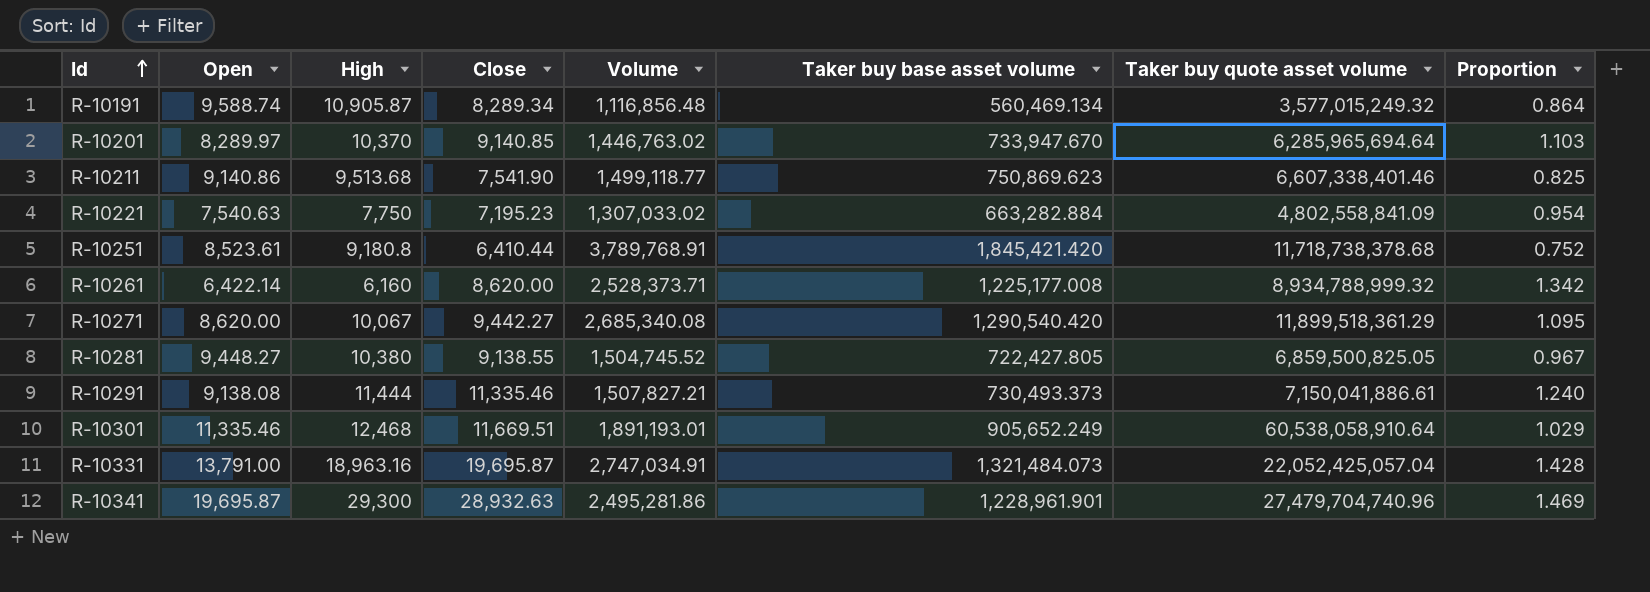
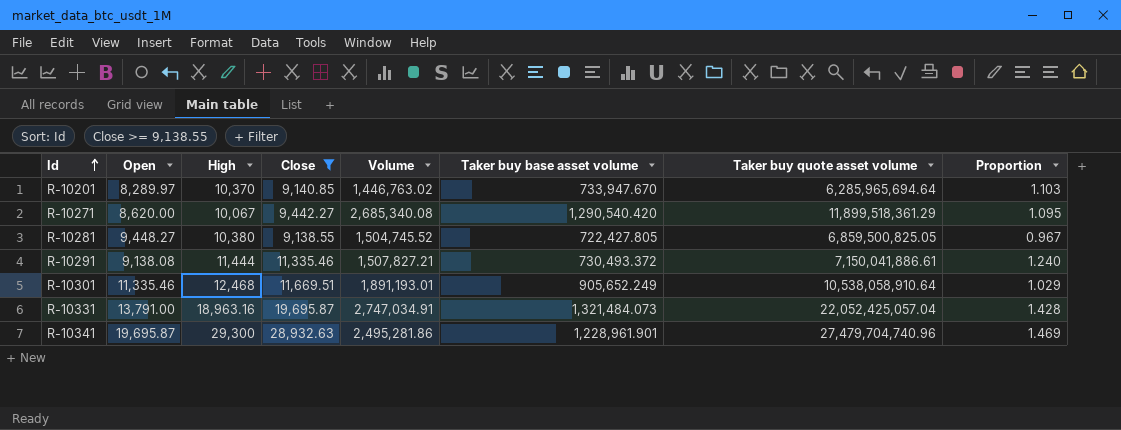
filter: none -> Close >= 9,138.55
R-10291 | Taker buy base asset volume: 730,493.373 -> 730,493.372
R-10301 | Taker buy quote asset volume: 60,538,058,910.64 -> 10,538,058,910.64

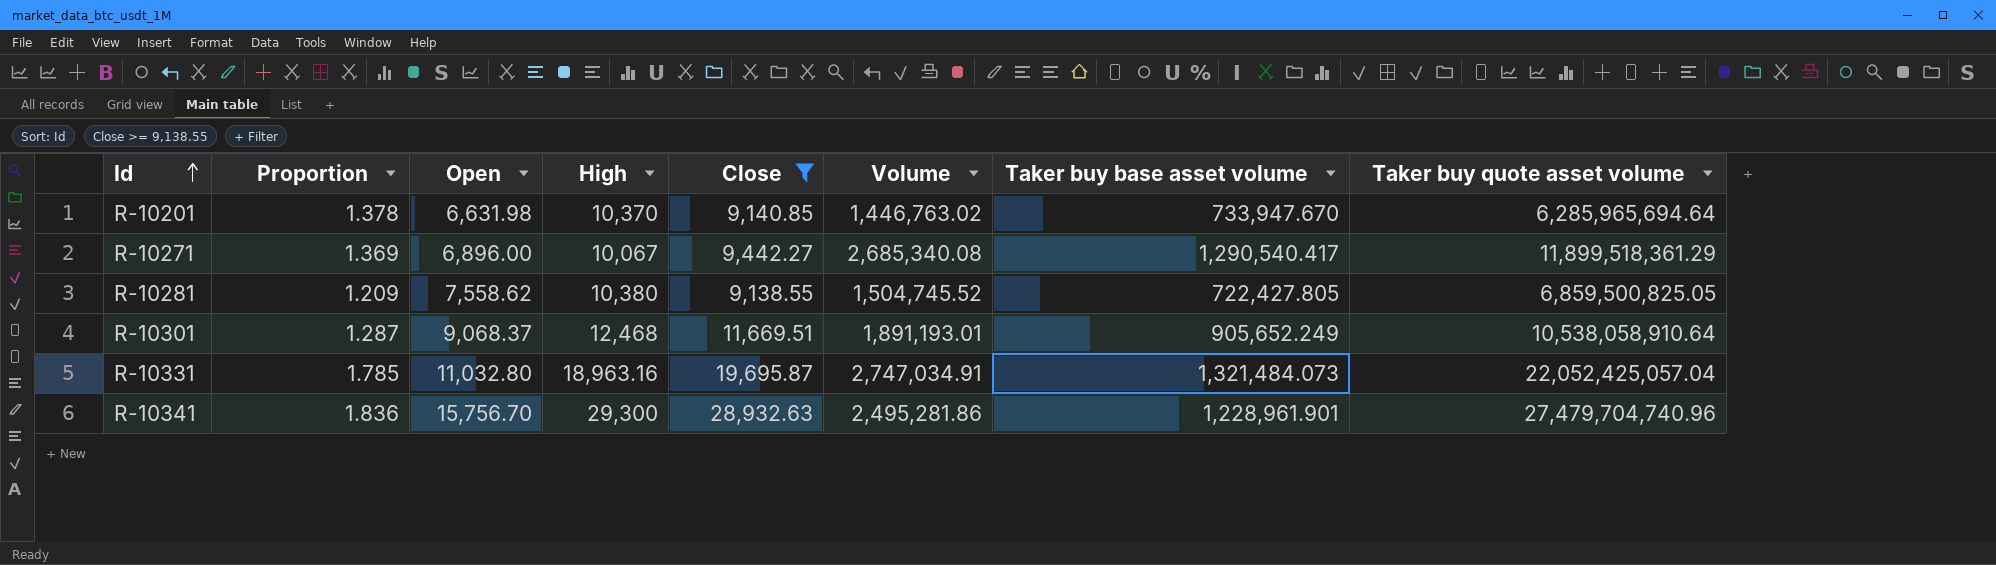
column Proportion | position: 8 -> 2
row R-10291: 9,138.08 | 11,444 | 11,335.46 | 1,507,827.21 | 730,493.372 | 7,150,041,886.61 | 1.240 -> none
R-10201 | Proportion: 1.103 -> 1.378
R-10201 | Open: 8,289.97 -> 6,631.98
R-10271 | Proportion: 1.095 -> 1.369
R-10271 | Open: 8,620.00 -> 6,896.00
R-10271 | Taker buy base asset volume: 1,290,540.420 -> 1,290,540.417
R-10281 | Proportion: 0.967 -> 1.209
R-10281 | Open: 9,448.27 -> 7,558.62
R-10301 | Proportion: 1.029 -> 1.287
R-10301 | Open: 11,335.46 -> 9,068.37
R-10331 | Proportion: 1.428 -> 1.785
R-10331 | Open: 13,791.00 -> 11,032.80
R-10341 | Proportion: 1.469 -> 1.836
R-10341 | Open: 19,695.87 -> 15,756.70

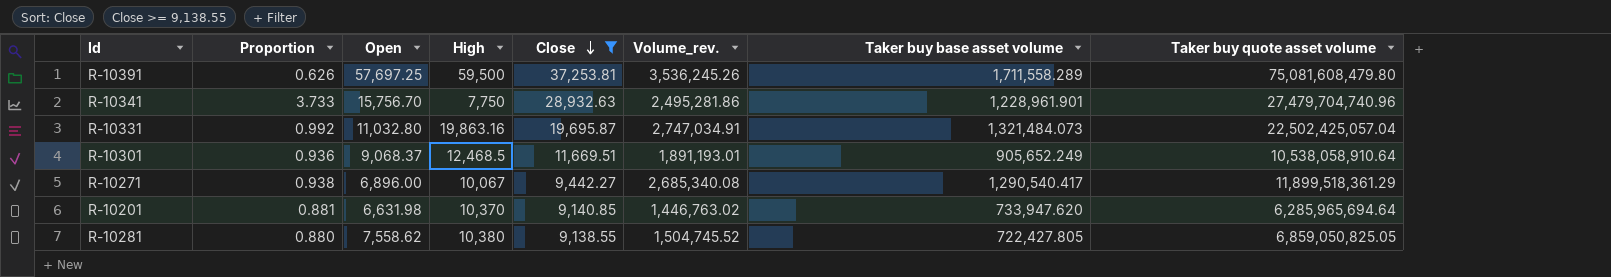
row order: Id ascending -> Close descending
column Proportion | formula: [Close] / [Open] -> [Close] / [High]
column name: Volume -> Volume_rev.
row R-10391: none -> 0.626 | 57,697.25 | 59,500 | 37,253.81 | 3,536,245.26 | 1,711,558.289 | 75,081,608,479.80
R-10341 | High: 29,300 -> 7,750
R-10331 | High: 18,963.16 -> 19,863.16
R-10331 | Taker buy quote asset volume: 22,052,425,057.04 -> 22,502,425,057.04
R-10301 | High: 12,468 -> 12,468.5
R-10201 | Taker buy base asset volume: 733,947.670 -> 733,947.620
R-10281 | Taker buy quote asset volume: 6,859,500,825.05 -> 6,859,050,825.05

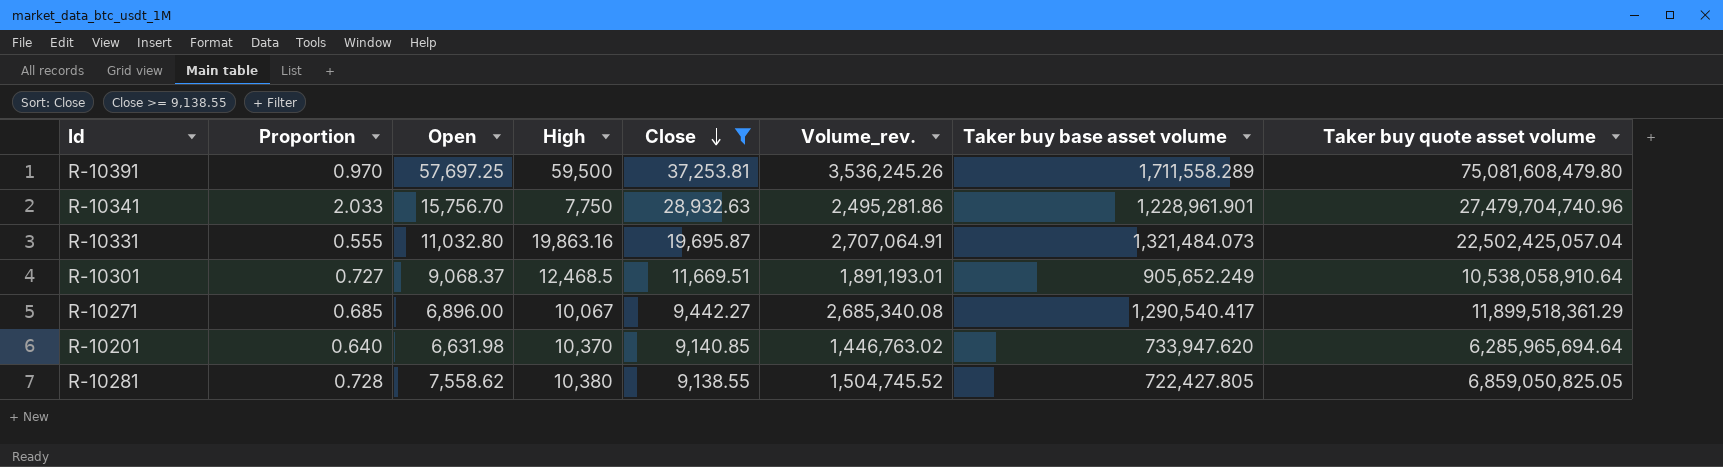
column Proportion | formula: [Close] / [High] -> [Open] / [High]
R-10331 | Volume_rev.: 2,747,034.91 -> 2,707,064.91

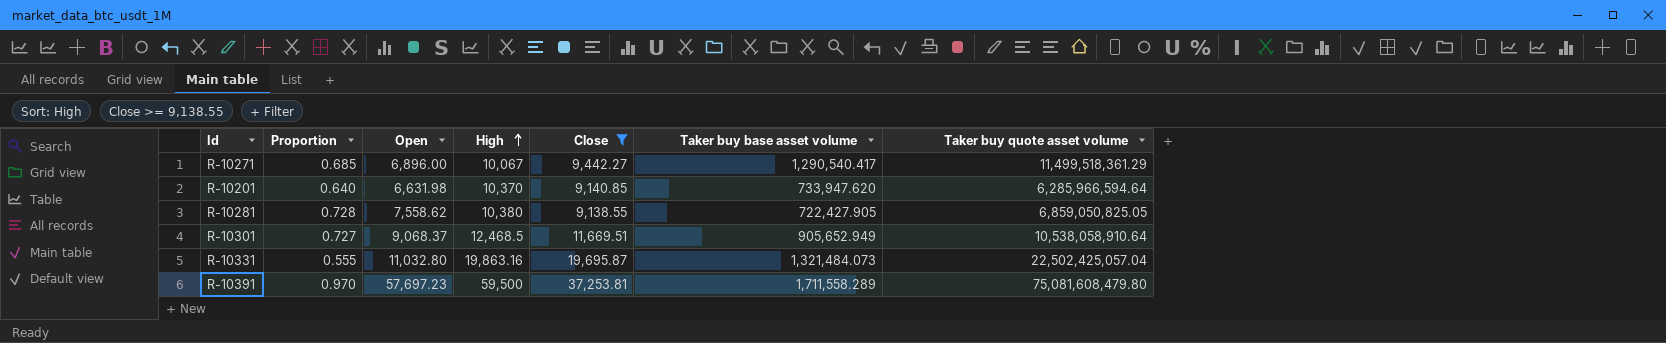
row order: Close descending -> High ascending
column Volume_rev. | position: 6 -> none
row R-10341: 2.033 | 15,756.70 | 7,750 | 28,932.63 | 2,495,281.86 | 1,228,961.901 | 27,479,704,740.96 -> none
R-10271 | Taker buy quote asset volume: 11,899,518,361.29 -> 11,499,518,361.29
R-10201 | Taker buy quote asset volume: 6,285,965,694.64 -> 6,285,966,594.64
R-10281 | Taker buy base asset volume: 722,427.805 -> 722,427.905
R-10301 | Taker buy base asset volume: 905,652.249 -> 905,652.949
R-10391 | Open: 57,697.25 -> 57,697.23

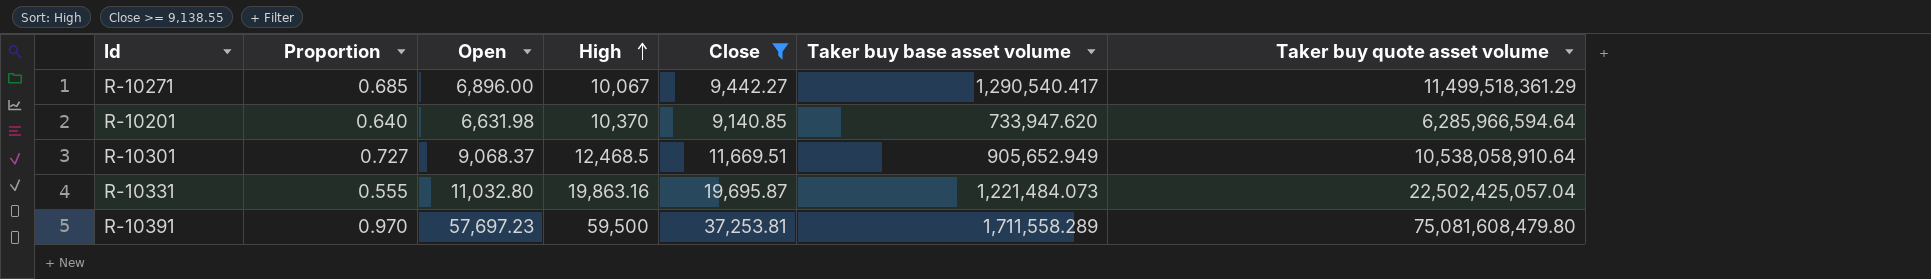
row R-10281: 0.728 | 7,558.62 | 10,380 | 9,138.55 | 722,427.905 | 6,859,050,825.05 -> none
R-10331 | Taker buy base asset volume: 1,321,484.073 -> 1,221,484.073

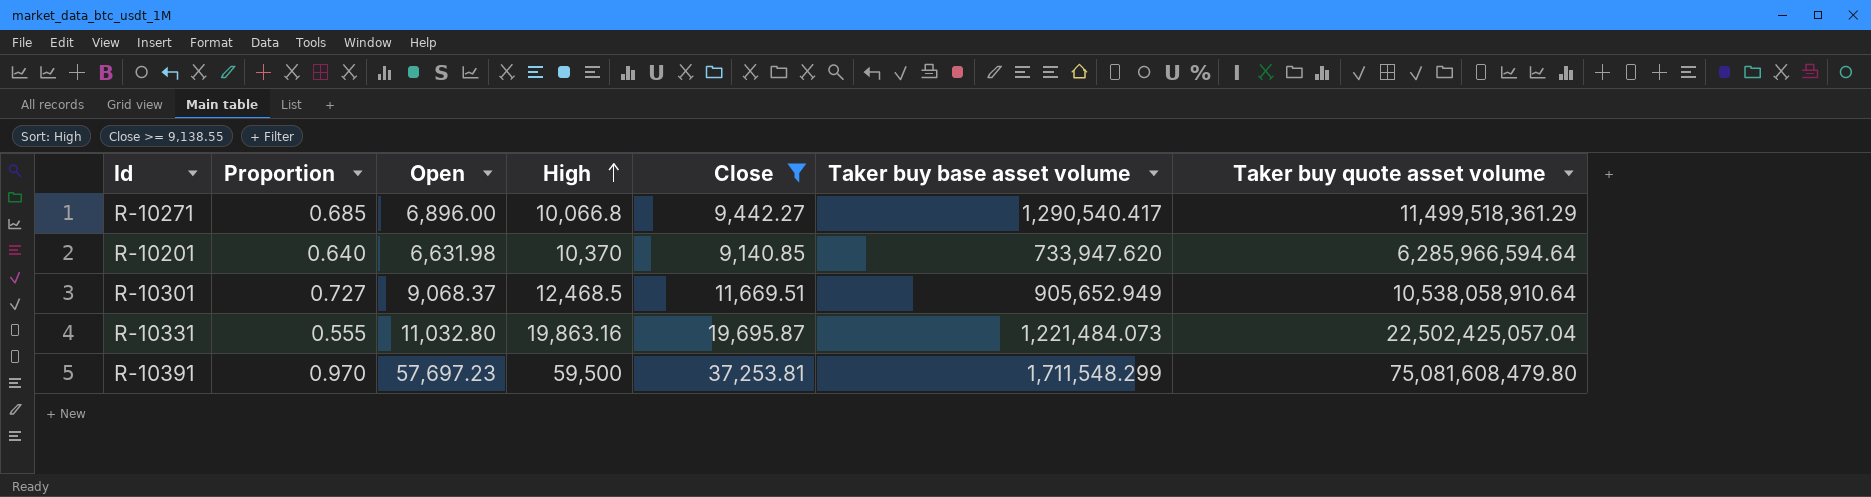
R-10271 | High: 10,067 -> 10,066.8
R-10391 | Taker buy base asset volume: 1,711,558.289 -> 1,711,548.299

